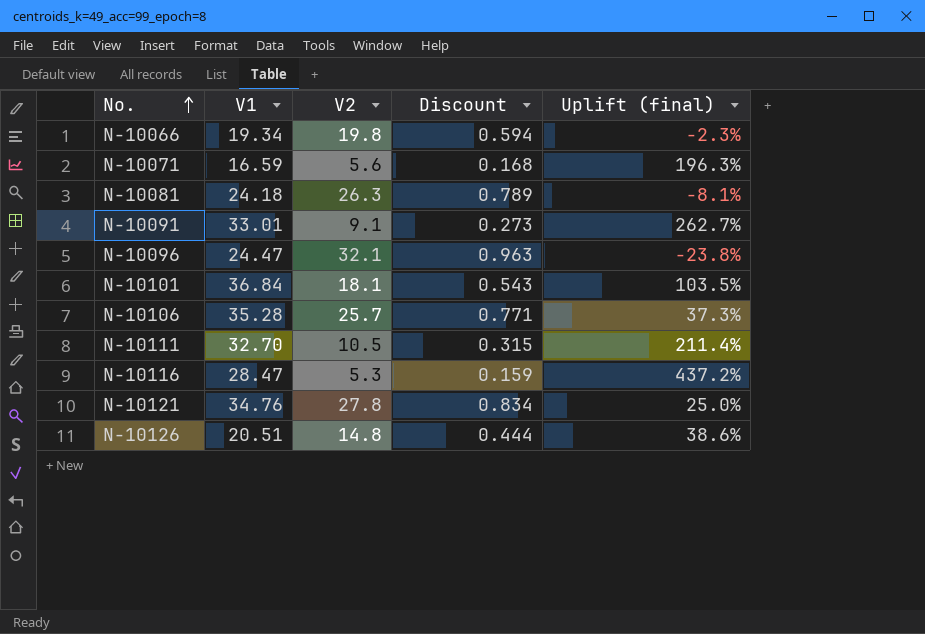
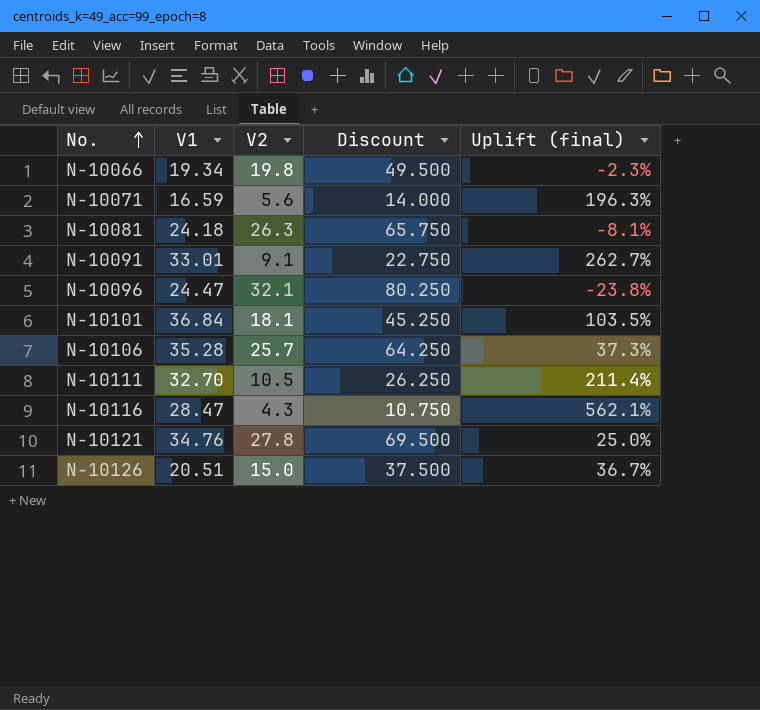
column Discount | formula: [V2] * 0.03 -> [V2] * 2.5
N-10116 | V2: 5.3 -> 4.3
N-10116 | Uplift (final): 437.2% -> 562.1%
N-10126 | V2: 14.8 -> 15.0
N-10126 | Uplift (final): 38.6% -> 36.7%

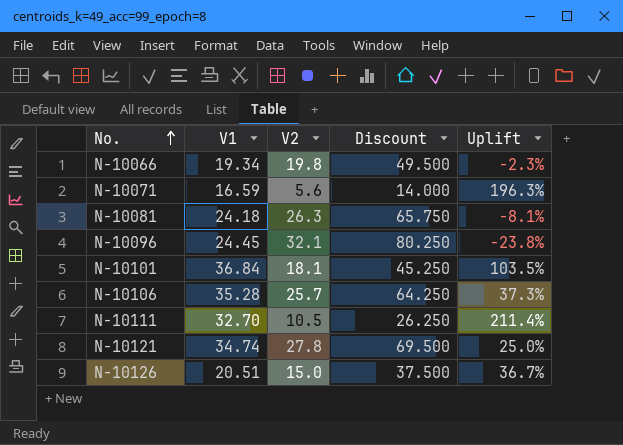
column name: Uplift (final) -> Uplift
row N-10091: 33.01 | 9.1 | 22.750 | 262.7% -> none
row N-10116: 28.47 | 4.3 | 10.750 | 562.1% -> none
N-10096 | V1: 24.47 -> 24.45
N-10121 | V1: 34.76 -> 34.74

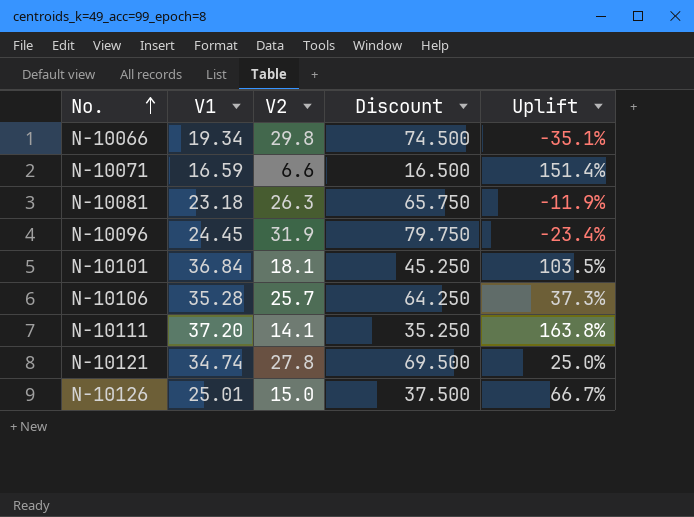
N-10066 | V2: 19.8 -> 29.8
N-10066 | Discount: 49.500 -> 74.500
N-10066 | Uplift: -2.3% -> -35.1%
N-10071 | V2: 5.6 -> 6.6
N-10071 | Discount: 14.000 -> 16.500
N-10071 | Uplift: 196.3% -> 151.4%
N-10081 | V1: 24.18 -> 23.18
N-10081 | Uplift: -8.1% -> -11.9%
N-10096 | V2: 32.1 -> 31.9
N-10096 | Discount: 80.250 -> 79.750
N-10096 | Uplift: -23.8% -> -23.4%
N-10111 | V1: 32.70 -> 37.20
N-10111 | V2: 10.5 -> 14.1
N-10111 | Discount: 26.250 -> 35.250
N-10111 | Uplift: 211.4% -> 163.8%
N-10126 | V1: 20.51 -> 25.01
N-10126 | Uplift: 36.7% -> 66.7%

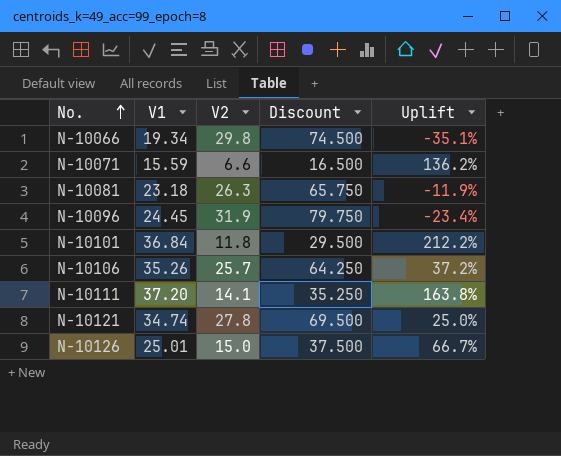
N-10071 | V1: 16.59 -> 15.59
N-10071 | Uplift: 151.4% -> 136.2%
N-10101 | V2: 18.1 -> 11.8
N-10101 | Discount: 45.250 -> 29.500
N-10101 | Uplift: 103.5% -> 212.2%
N-10106 | V1: 35.28 -> 35.26
N-10106 | Uplift: 37.3% -> 37.2%

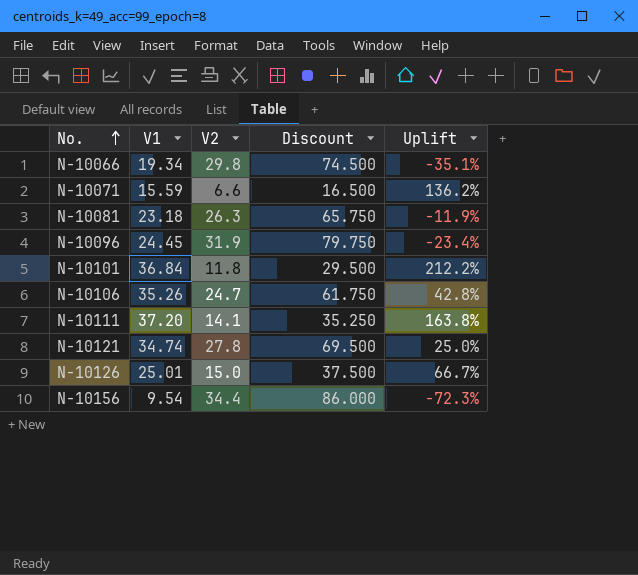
N-10106 | V2: 25.7 -> 24.7
N-10106 | Discount: 64.250 -> 61.750
N-10106 | Uplift: 37.2% -> 42.8%
row N-10156: none -> 9.54 | 34.4 | 86.000 | -72.3%

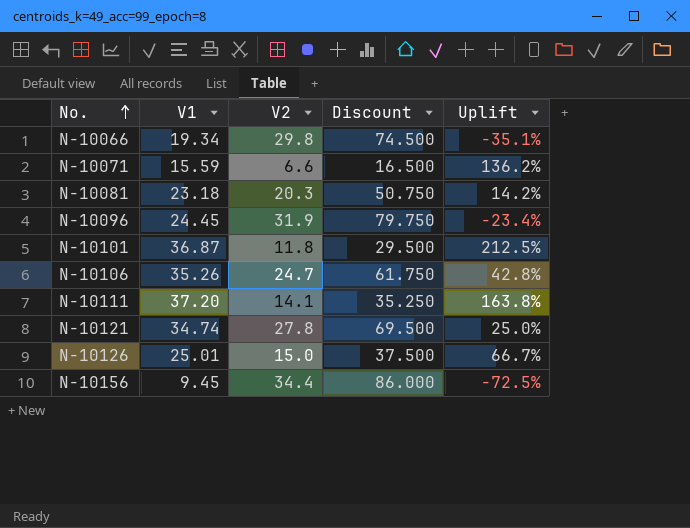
N-10081 | V2: 26.3 -> 20.3
N-10081 | Discount: 65.750 -> 50.750
N-10081 | Uplift: -11.9% -> 14.2%
N-10101 | V1: 36.84 -> 36.87
N-10101 | Uplift: 212.2% -> 212.5%
N-10156 | V1: 9.54 -> 9.45
N-10156 | Uplift: -72.3% -> -72.5%

